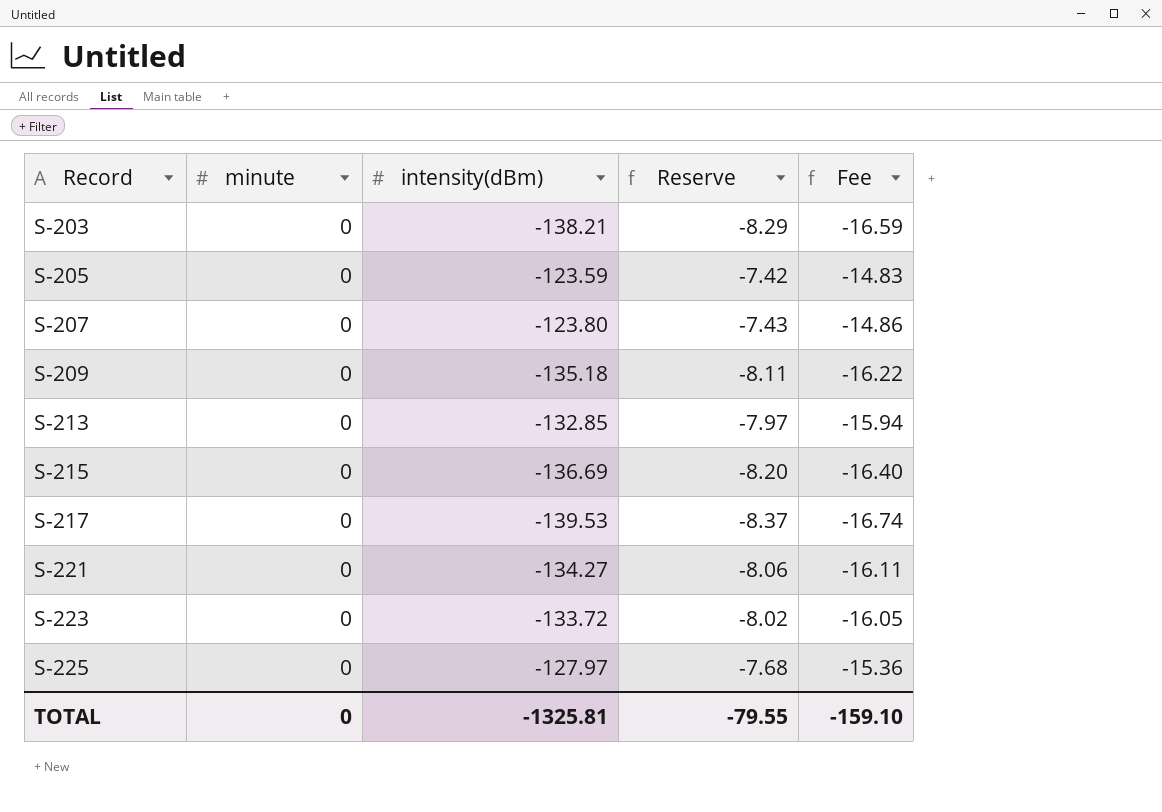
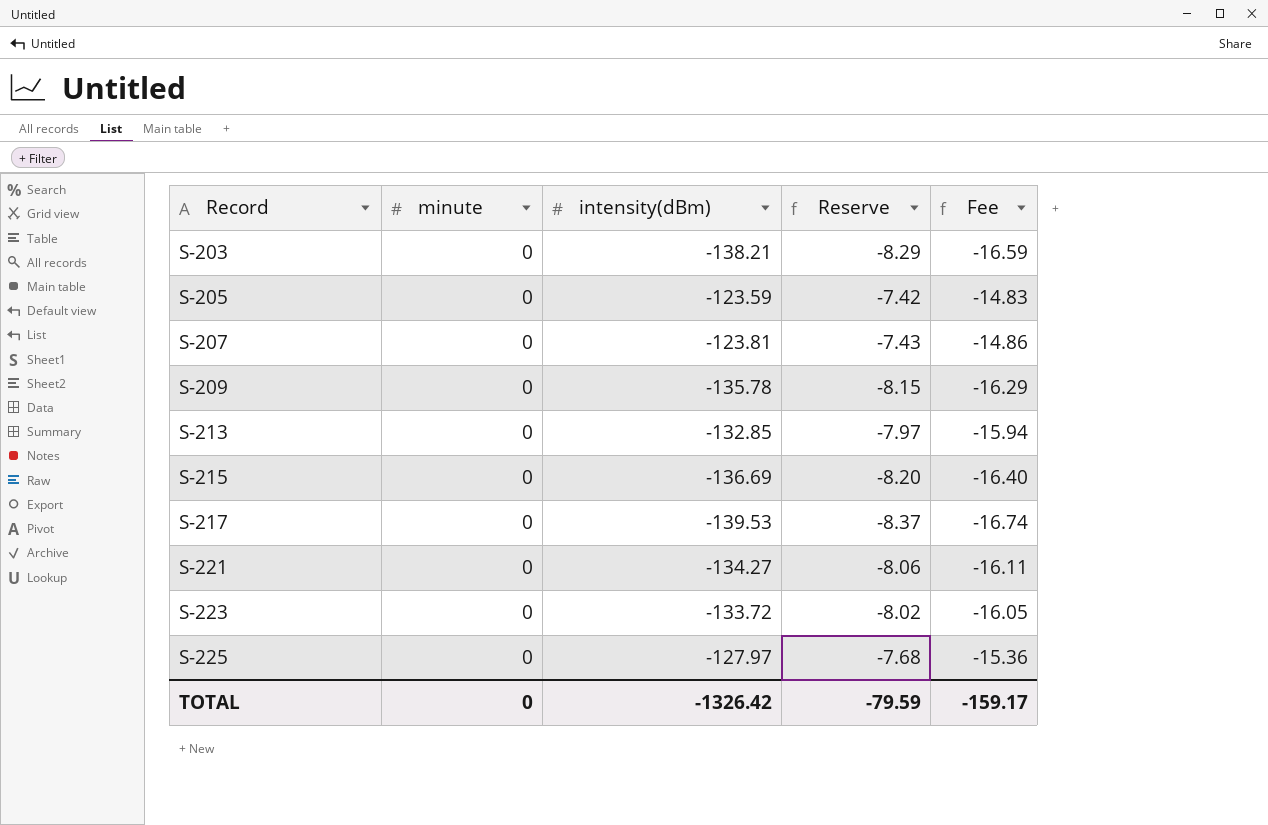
S-207 | intensity(dBm): -123.80 -> -123.81
S-209 | intensity(dBm): -135.18 -> -135.78
S-209 | Reserve: -8.11 -> -8.15
S-209 | Fee: -16.22 -> -16.29
TOTAL | intensity(dBm): -1325.81 -> -1326.42
TOTAL | Reserve: -79.55 -> -79.59
TOTAL | Fee: -159.10 -> -159.17

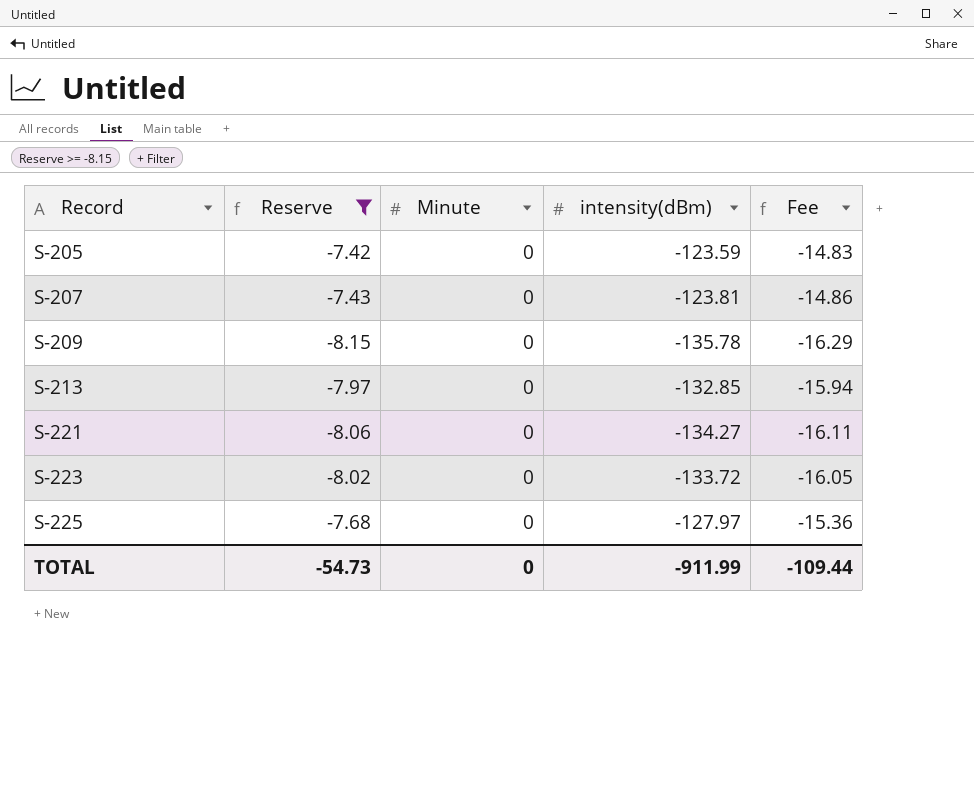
filter: none -> Reserve >= -8.15
column Reserve | position: 4 -> 2
column name: minute -> Minute
TOTAL | Reserve: -79.59 -> -54.73
TOTAL | intensity(dBm): -1326.42 -> -911.99
TOTAL | Fee: -159.17 -> -109.44

